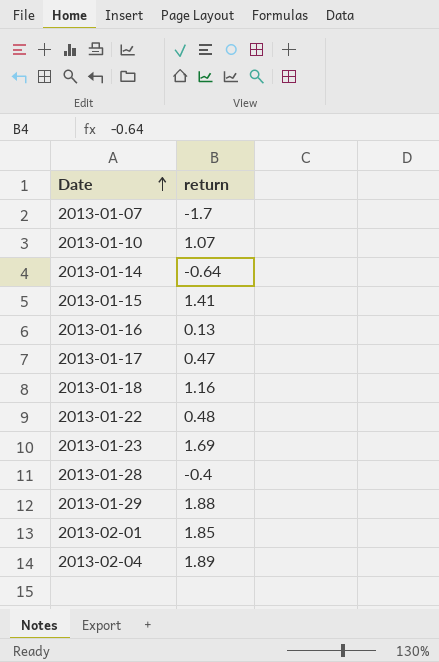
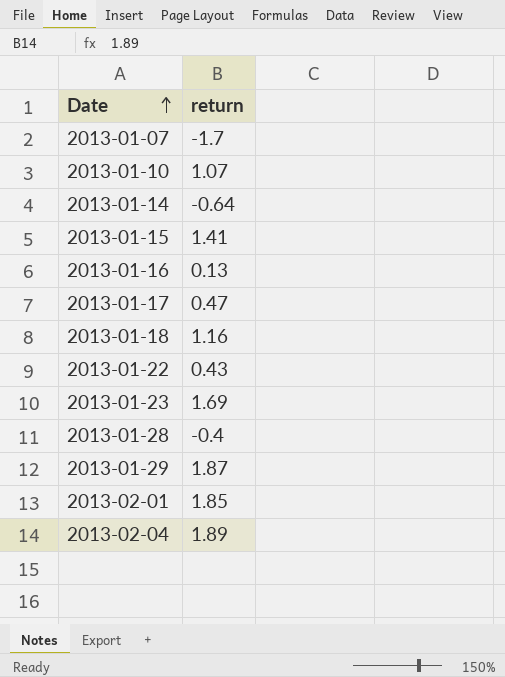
2013-01-22 | return: 0.48 -> 0.43
2013-01-29 | return: 1.88 -> 1.87

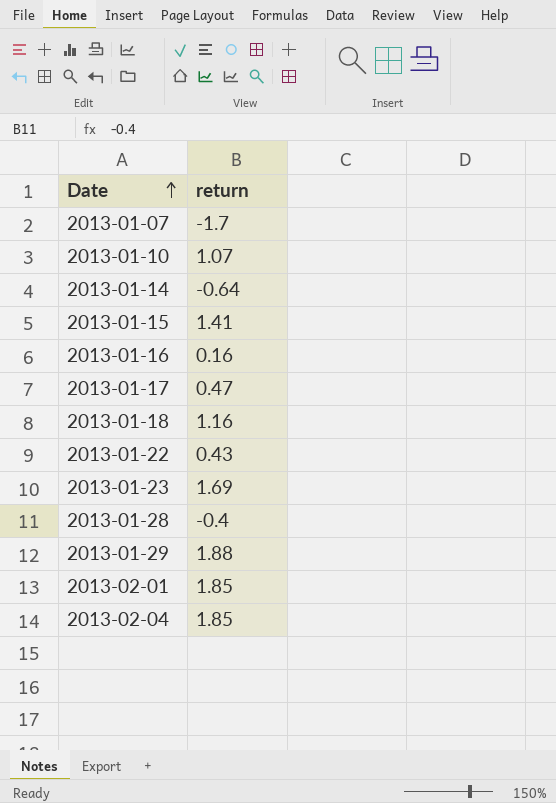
2013-01-16 | return: 0.13 -> 0.16
2013-01-29 | return: 1.87 -> 1.88
2013-02-04 | return: 1.89 -> 1.85

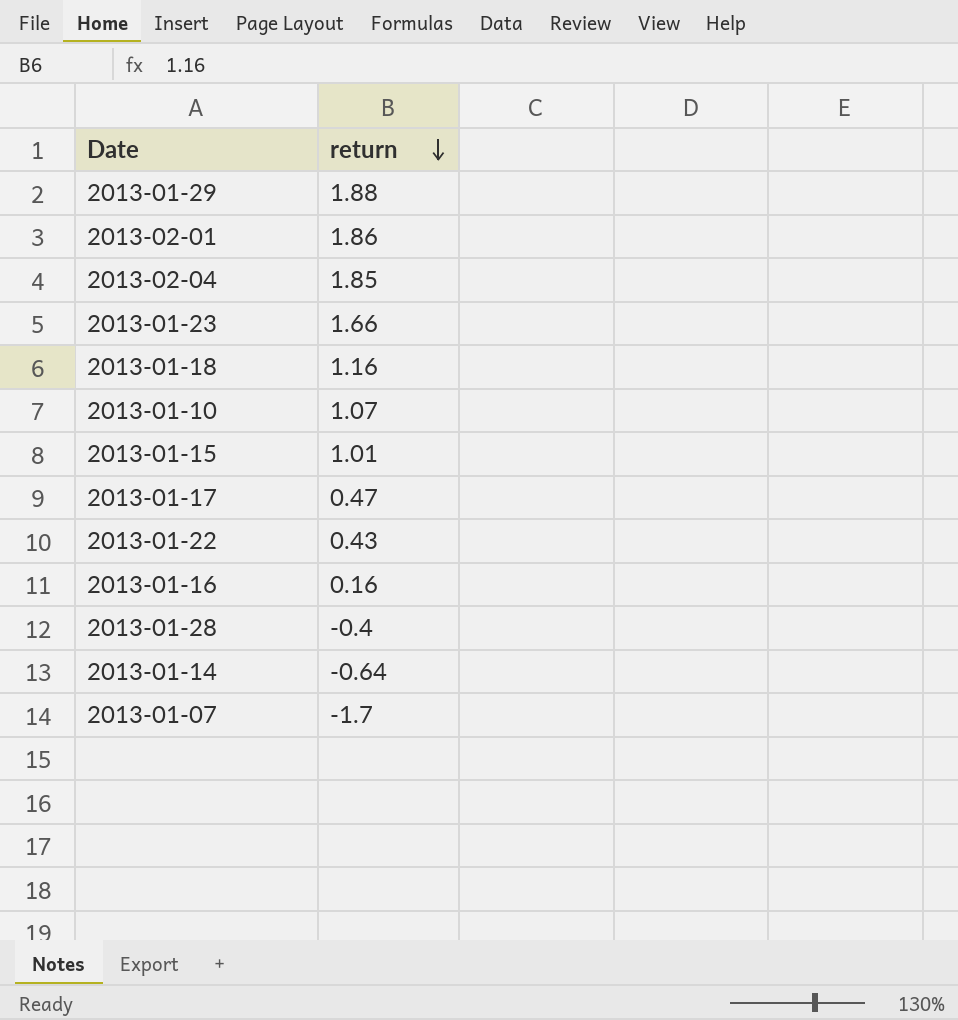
row order: Date ascending -> return descending
2013-02-01 | return: 1.85 -> 1.86
2013-01-23 | return: 1.69 -> 1.66
2013-01-15 | return: 1.41 -> 1.01

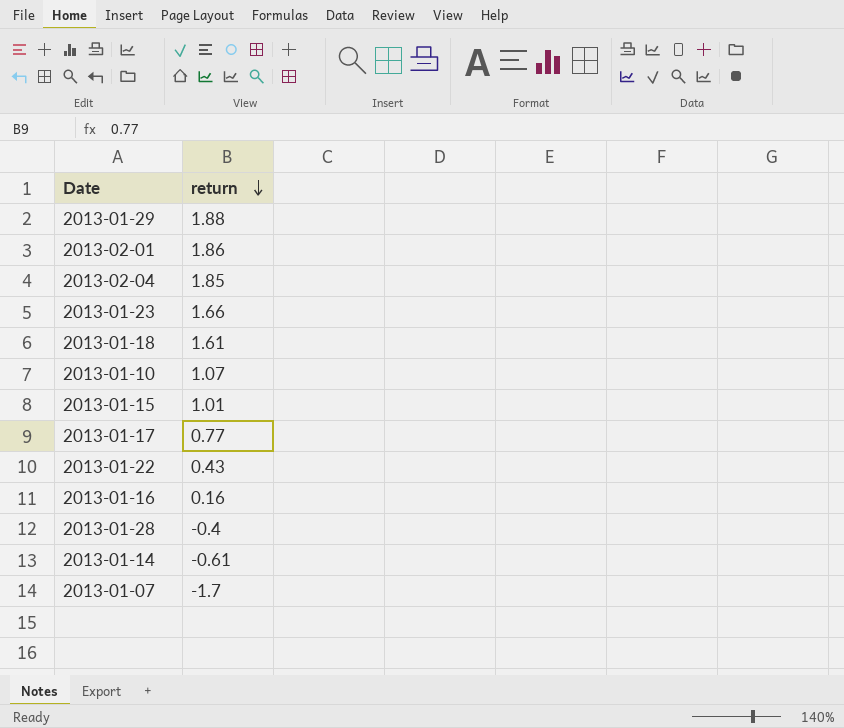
2013-01-18 | return: 1.16 -> 1.61
2013-01-17 | return: 0.47 -> 0.77
2013-01-14 | return: -0.64 -> -0.61

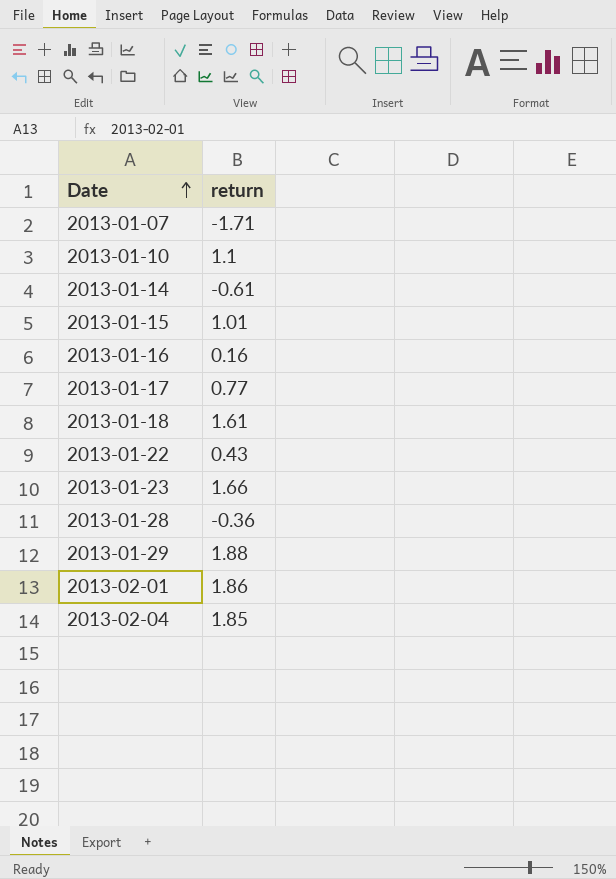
row order: return descending -> Date ascending
2013-01-07 | return: -1.7 -> -1.71
2013-01-10 | return: 1.07 -> 1.1
2013-01-28 | return: -0.4 -> -0.36

